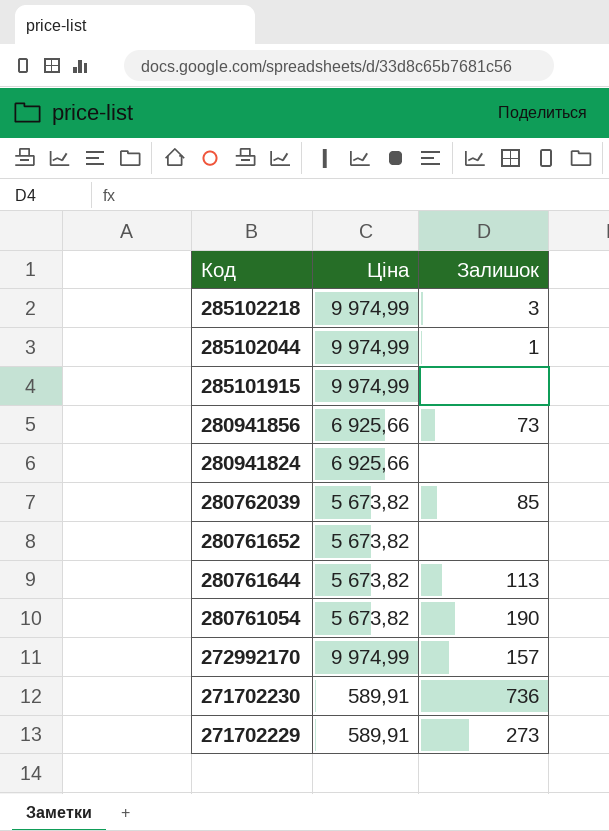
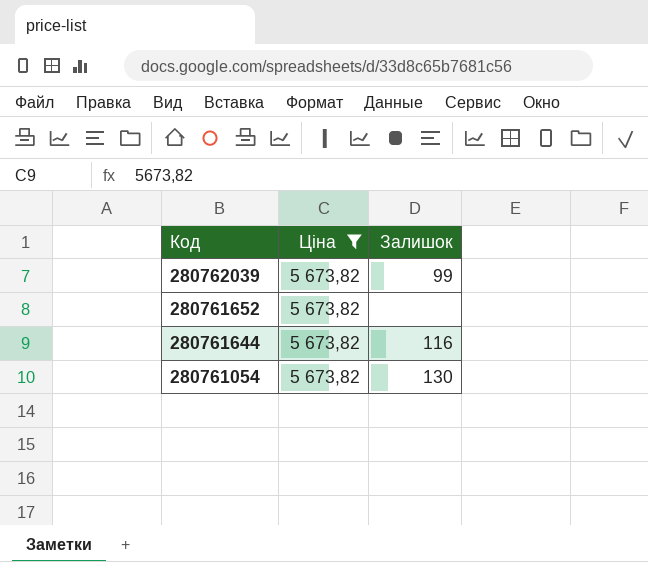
filter: none -> Ціна = 5 673,82
280762039 | Залишок: 85 -> 99
280761644 | Залишок: 113 -> 116
280761054 | Залишок: 190 -> 130

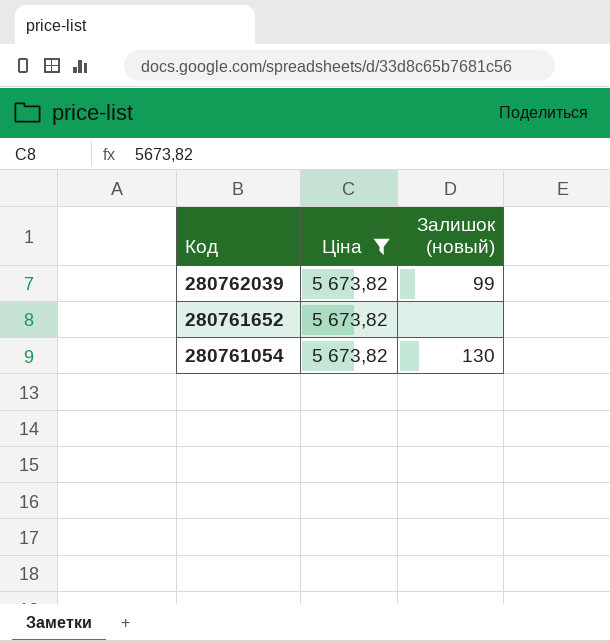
column name: Залишок -> Залишок (новый)
row 280761644: 5 673,82 | 116 -> none

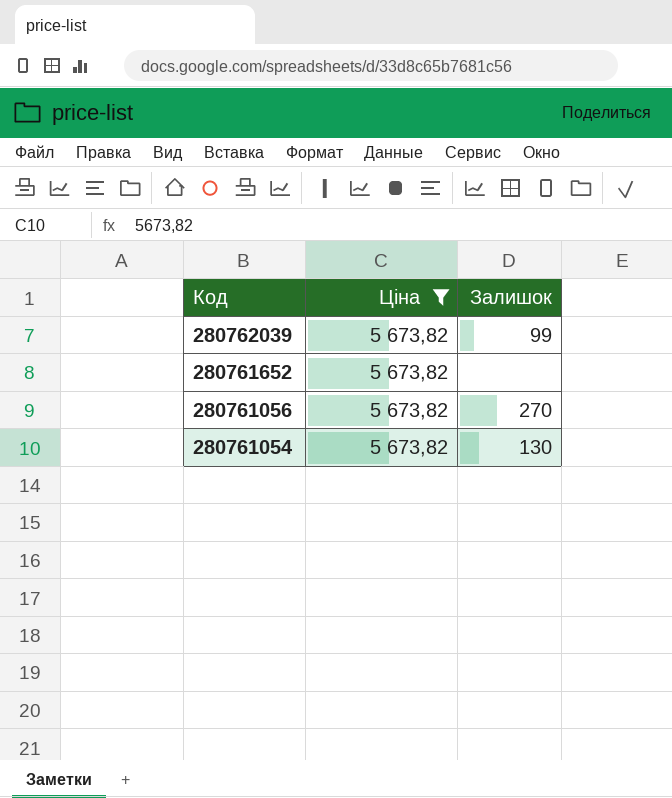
column name: Залишок (новый) -> Залишок
row 280761056: none -> 5 673,82 | 270

